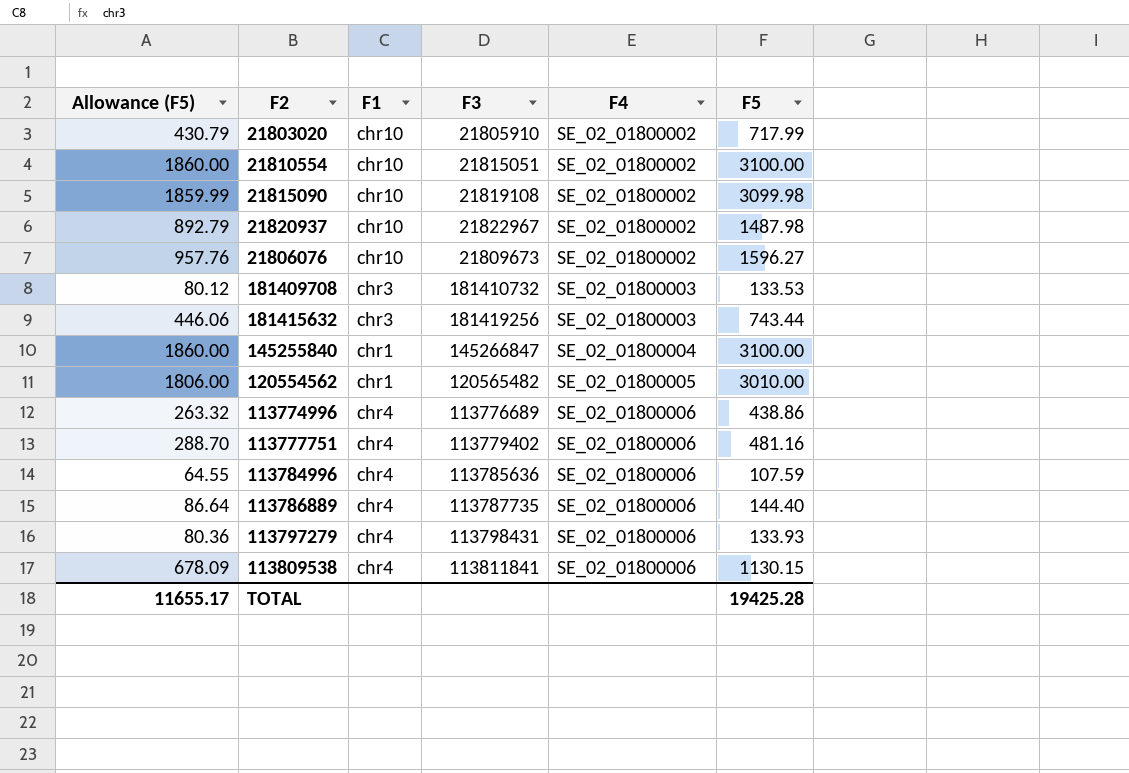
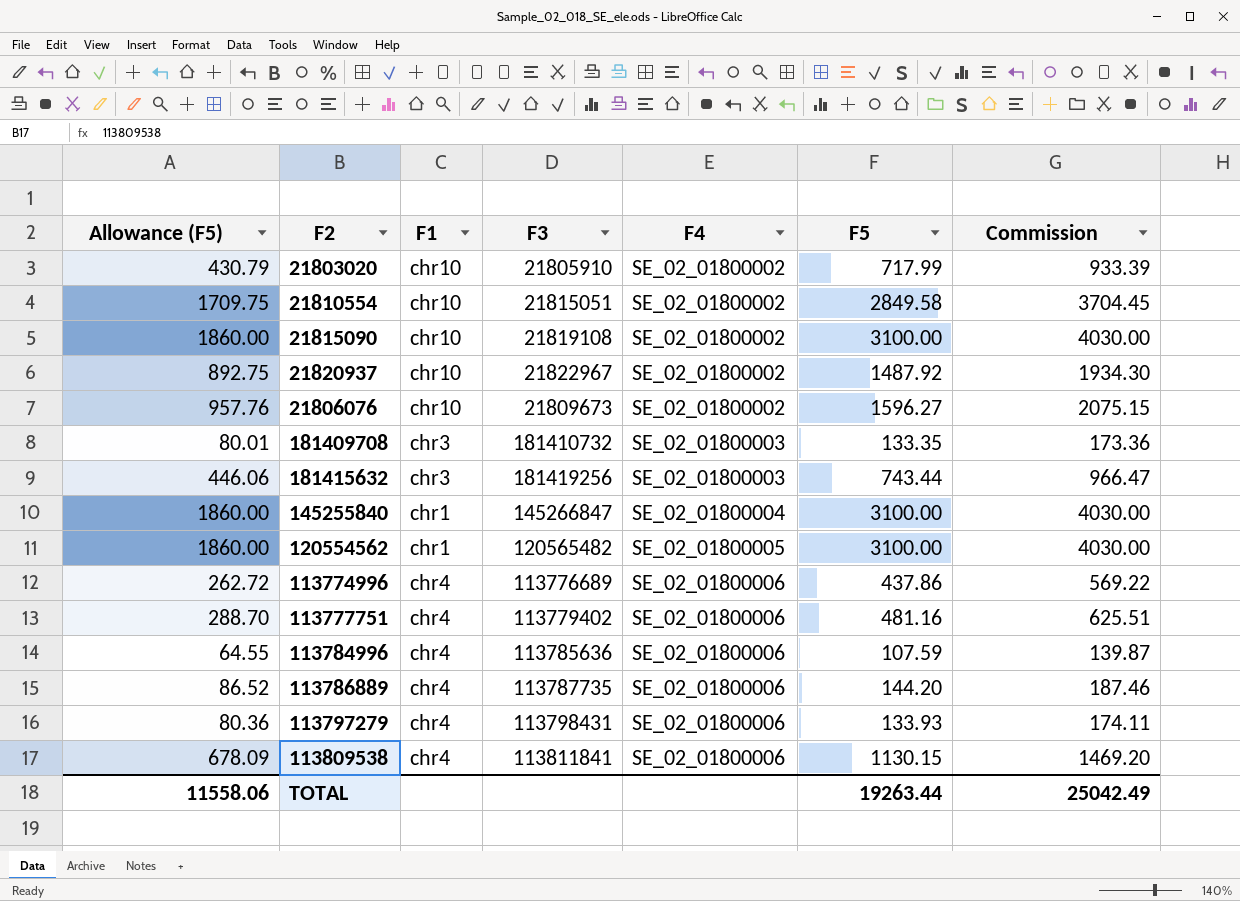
column Commission | formula: none -> [F5] * 1.3
21810554 | Allowance (F5): 1860.00 -> 1709.75
21810554 | F5: 3100.00 -> 2849.58
21815090 | Allowance (F5): 1859.99 -> 1860.00
21815090 | F5: 3099.98 -> 3100.00
21820937 | Allowance (F5): 892.79 -> 892.75
21820937 | F5: 1487.98 -> 1487.92
181409708 | Allowance (F5): 80.12 -> 80.01
181409708 | F5: 133.53 -> 133.35
120554562 | Allowance (F5): 1806.00 -> 1860.00
120554562 | F5: 3010.00 -> 3100.00
113774996 | Allowance (F5): 263.32 -> 262.72
113774996 | F5: 438.86 -> 437.86
113786889 | Allowance (F5): 86.64 -> 86.52
113786889 | F5: 144.40 -> 144.20
TOTAL | Allowance (F5): 11655.17 -> 11558.06
TOTAL | F5: 19425.28 -> 19263.44

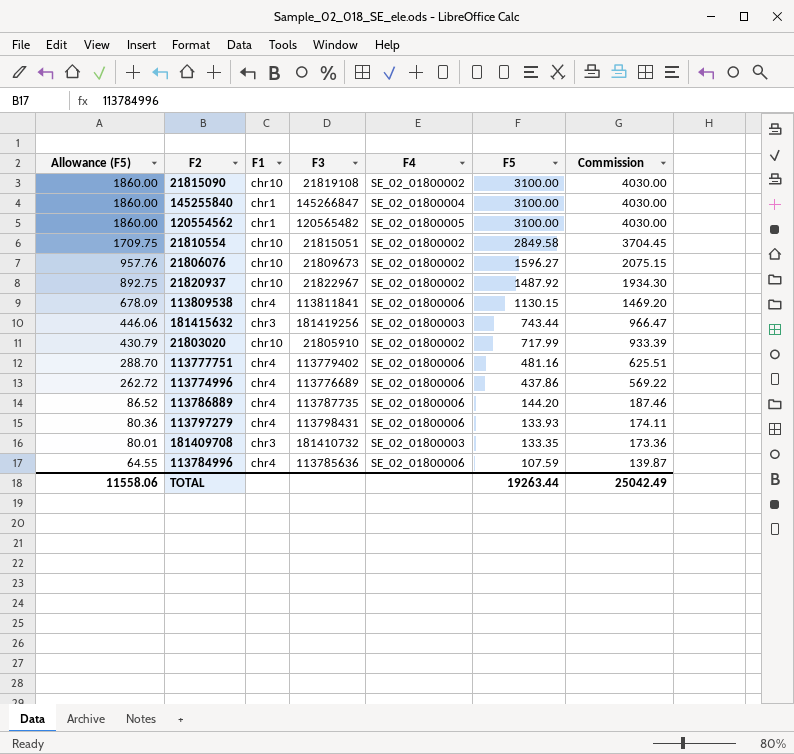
row order: F4 ascending -> Allowance (F5) descending

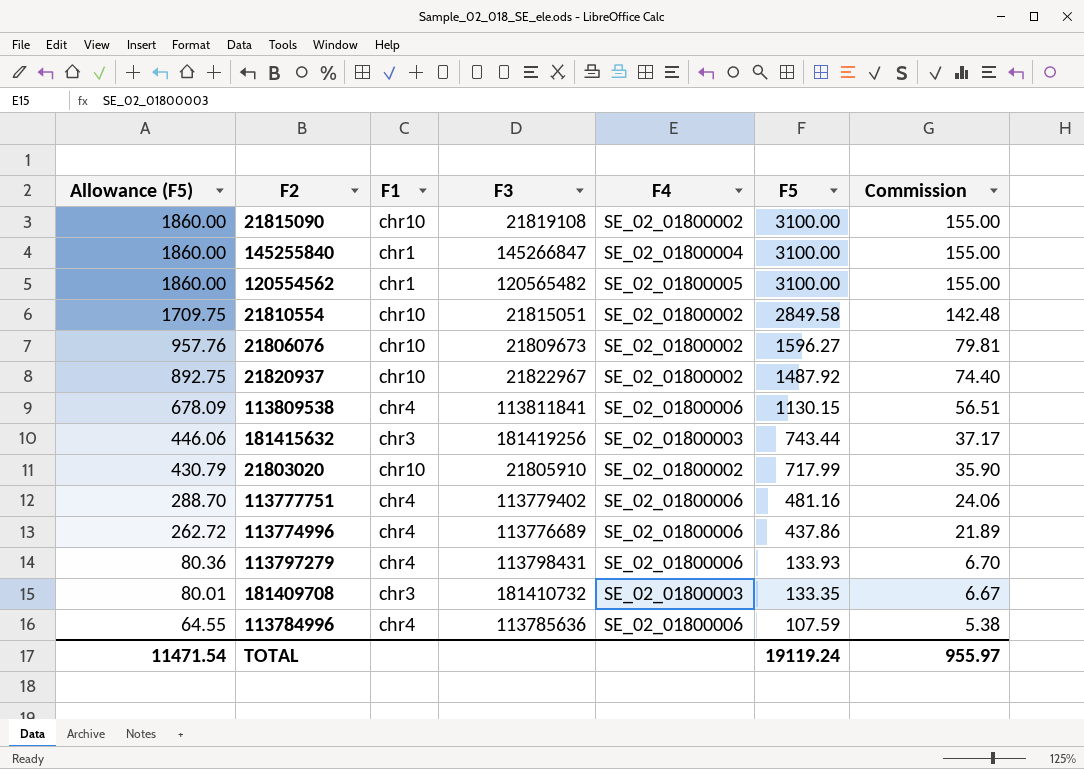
column Commission | formula: [F5] * 1.3 -> [F5] * 0.05
row 113786889: 86.52 | chr4 | 113787735 | SE_02_01800006 | 144.20 | 187.46 -> none
TOTAL | Allowance (F5): 11558.06 -> 11471.54
TOTAL | F5: 19263.44 -> 19119.24
TOTAL | Commission: 25042.49 -> 955.97

